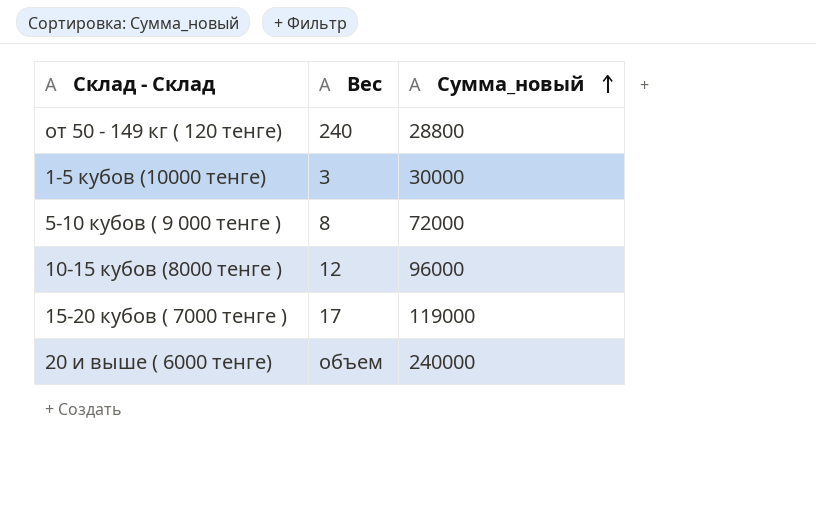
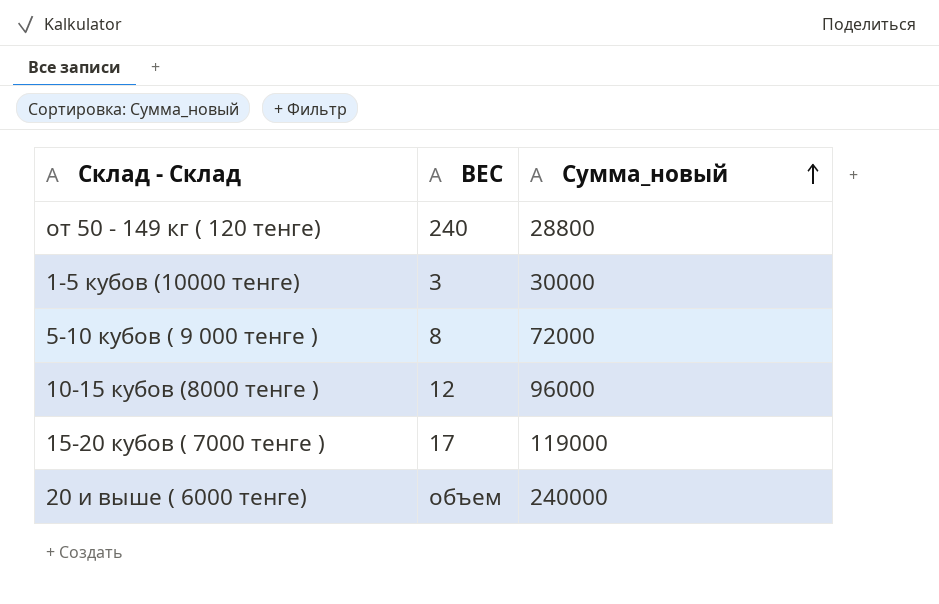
column name: Вес -> ВЕС

